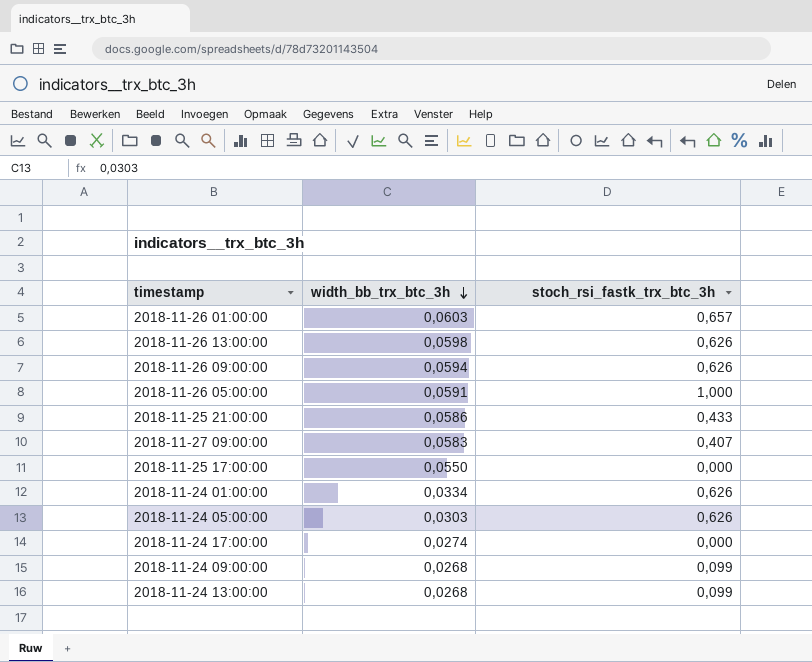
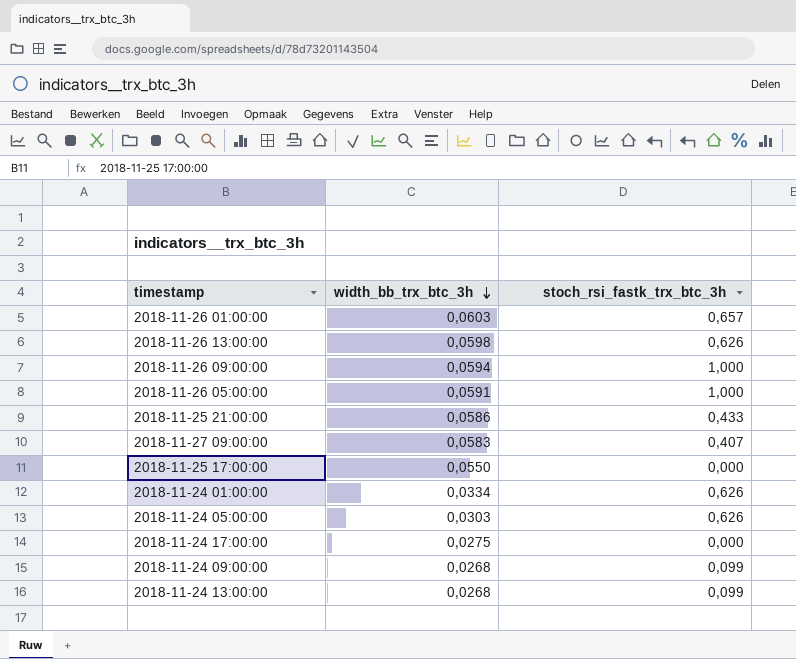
2018-11-26 09:00:00 | stoch_rsi_fastk_trx_btc_3h: 0,626 -> 1,000
2018-11-24 17:00:00 | width_bb_trx_btc_3h: 0,0274 -> 0,0275

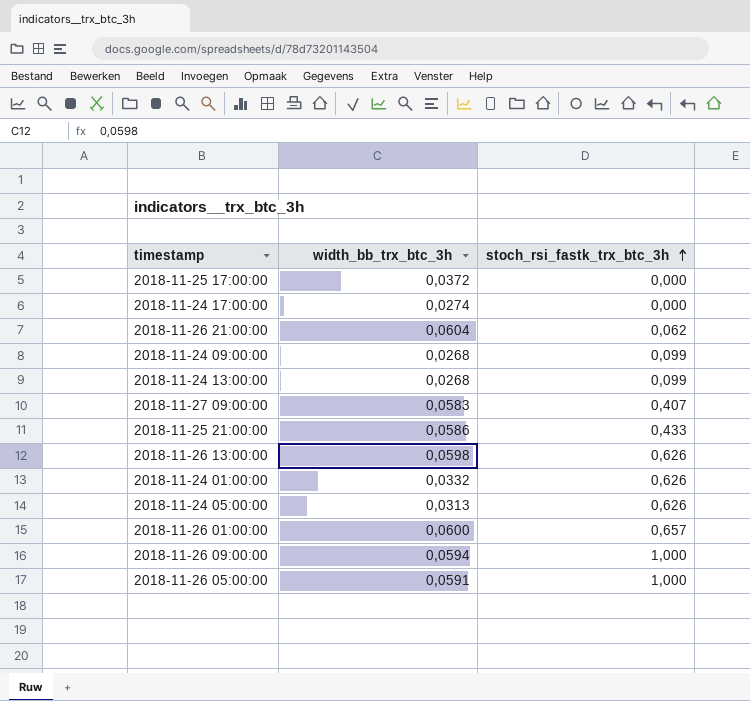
row order: width_bb_trx_btc_3h descending -> stoch_rsi_fastk_trx_btc_3h ascending
2018-11-25 17:00:00 | width_bb_trx_btc_3h: 0,0550 -> 0,0372
2018-11-24 17:00:00 | width_bb_trx_btc_3h: 0,0275 -> 0,0274
row 2018-11-26 21:00:00: none -> 0,0604 | 0,062
2018-11-24 01:00:00 | width_bb_trx_btc_3h: 0,0334 -> 0,0332
2018-11-24 05:00:00 | width_bb_trx_btc_3h: 0,0303 -> 0,0313
2018-11-26 01:00:00 | width_bb_trx_btc_3h: 0,0603 -> 0,0600

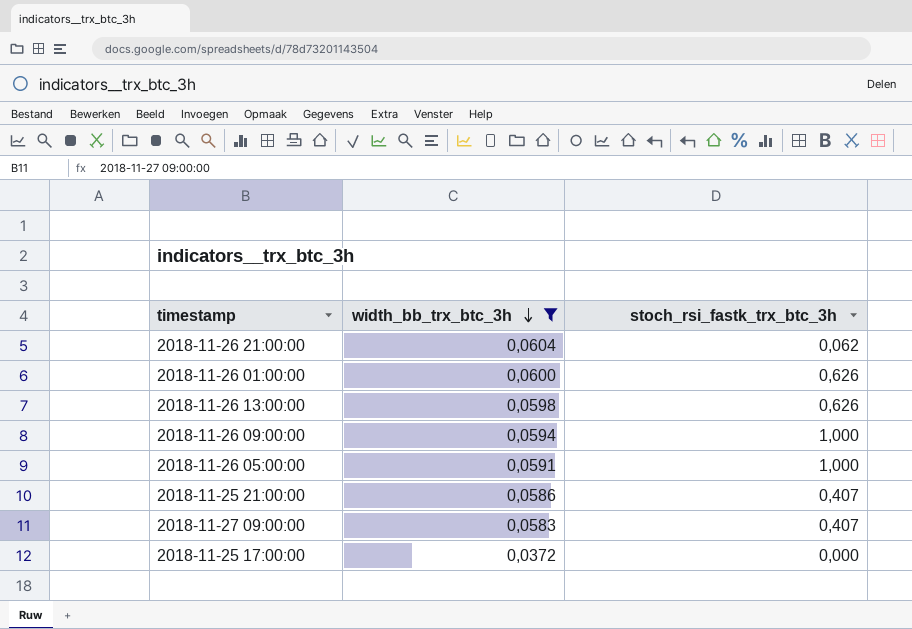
filter: none -> width_bb_trx_btc_3h >= 0,0372
row order: stoch_rsi_fastk_trx_btc_3h ascending -> width_bb_trx_btc_3h descending
2018-11-26 01:00:00 | stoch_rsi_fastk_trx_btc_3h: 0,657 -> 0,626
2018-11-25 21:00:00 | stoch_rsi_fastk_trx_btc_3h: 0,433 -> 0,407

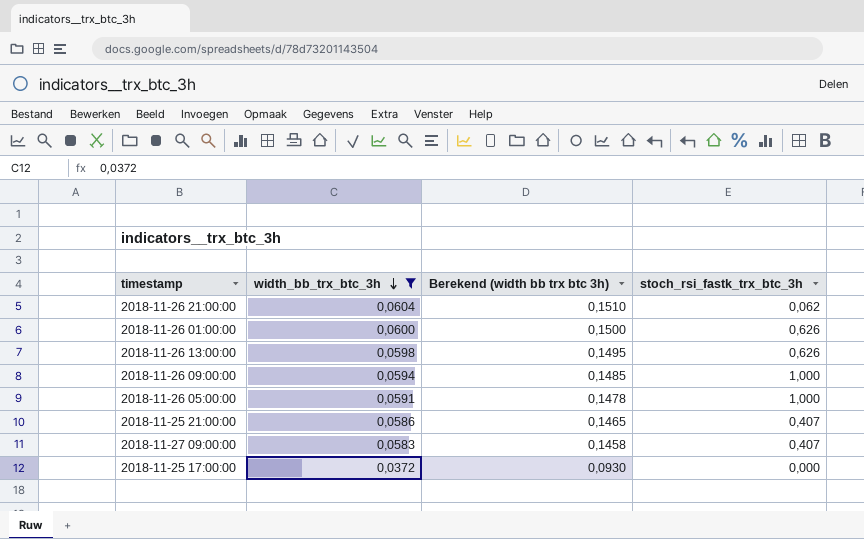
column Berekend (width bb trx btc 3h) | formula: none -> [width_bb_trx_btc_3h] * 2,5

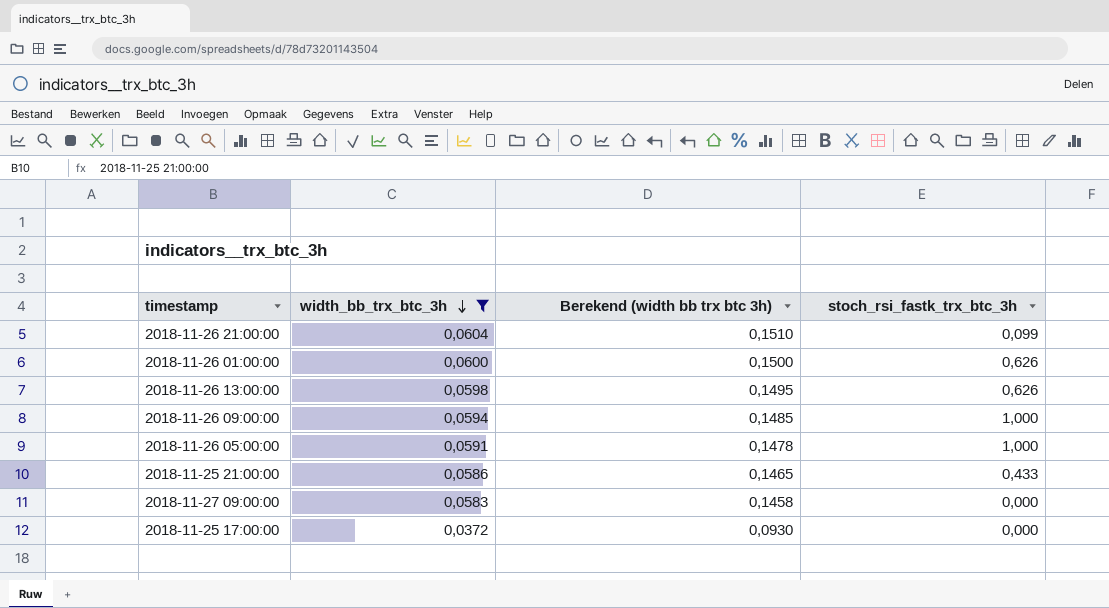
2018-11-26 21:00:00 | stoch_rsi_fastk_trx_btc_3h: 0,062 -> 0,099
2018-11-25 21:00:00 | stoch_rsi_fastk_trx_btc_3h: 0,407 -> 0,433
2018-11-27 09:00:00 | stoch_rsi_fastk_trx_btc_3h: 0,407 -> 0,000

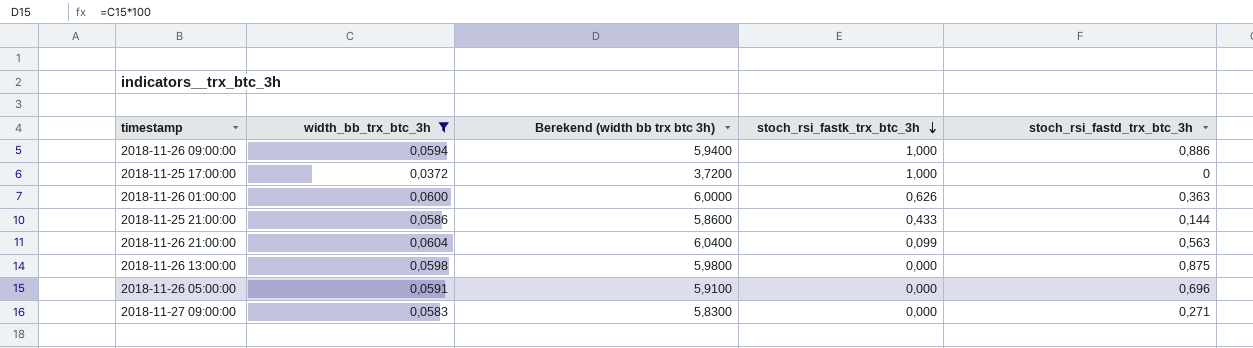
row order: width_bb_trx_btc_3h descending -> stoch_rsi_fastk_trx_btc_3h descending
column Berekend (width bb trx btc 3h) | formula: [width_bb_trx_btc_3h] * 2,5 -> [width_bb_trx_btc_3h] * 100
column stoch_rsi_fastd_trx_btc_3h | position: none -> 5
2018-11-25 17:00:00 | stoch_rsi_fastk_trx_btc_3h: 0,000 -> 1,000
2018-11-26 13:00:00 | stoch_rsi_fastk_trx_btc_3h: 0,626 -> 0,000
2018-11-26 05:00:00 | stoch_rsi_fastk_trx_btc_3h: 1,000 -> 0,000

